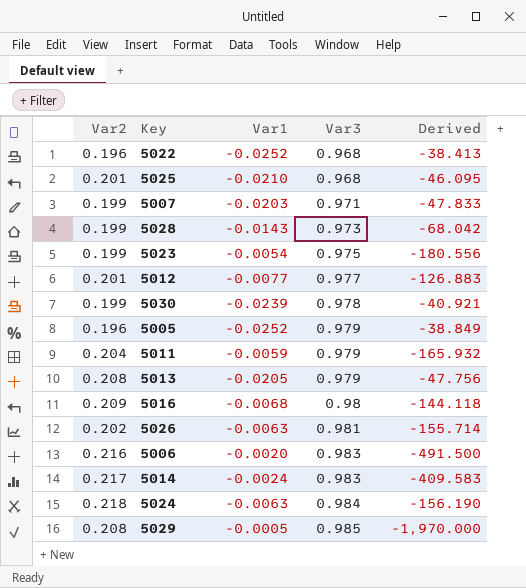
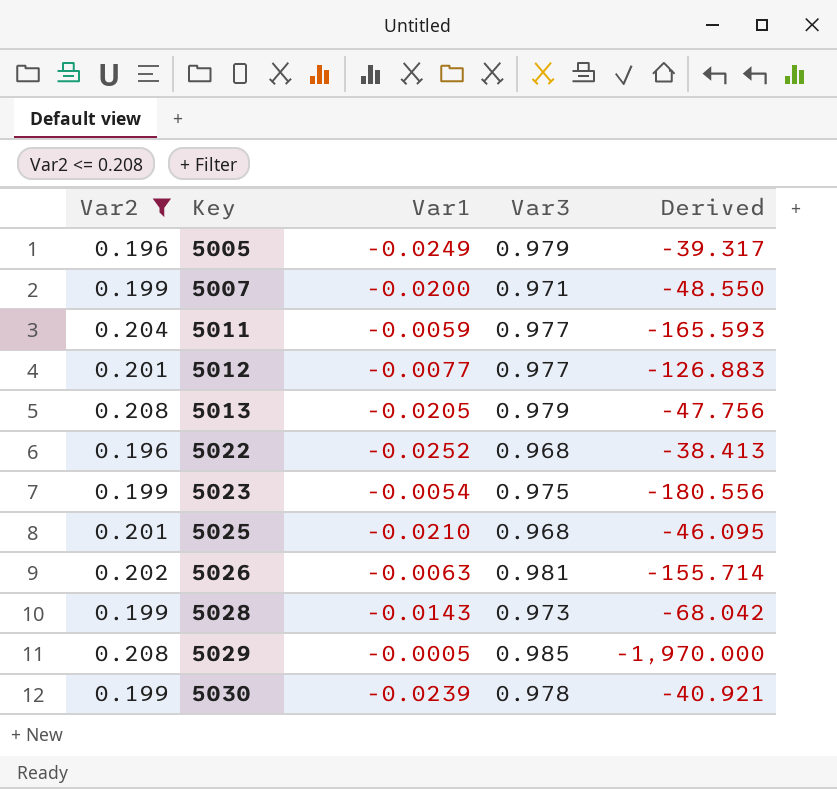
filter: none -> Var2 <= 0.208
row order: Var3 ascending -> Key ascending
5005 | Var1: -0.0252 -> -0.0249
5005 | Derived: -38.849 -> -39.317
5007 | Var1: -0.0203 -> -0.0200
5007 | Derived: -47.833 -> -48.550
5011 | Var3: 0.979 -> 0.977
5011 | Derived: -165.932 -> -165.593

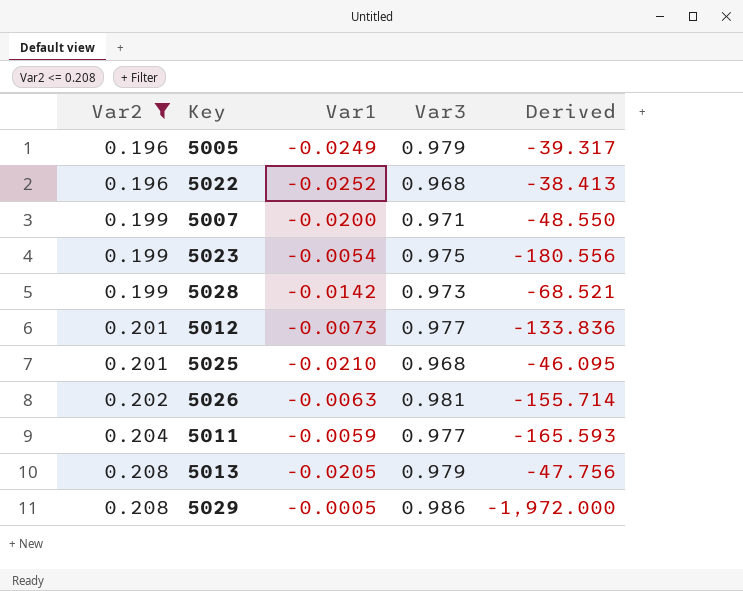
row order: Key ascending -> Var2 ascending
row 5030: 0.199 | -0.0239 | 0.978 | -40.921 -> none
5028 | Var1: -0.0143 -> -0.0142
5028 | Derived: -68.042 -> -68.521
5012 | Var1: -0.0077 -> -0.0073
5012 | Derived: -126.883 -> -133.836
5029 | Var3: 0.985 -> 0.986
5029 | Derived: -1,970.000 -> -1,972.000

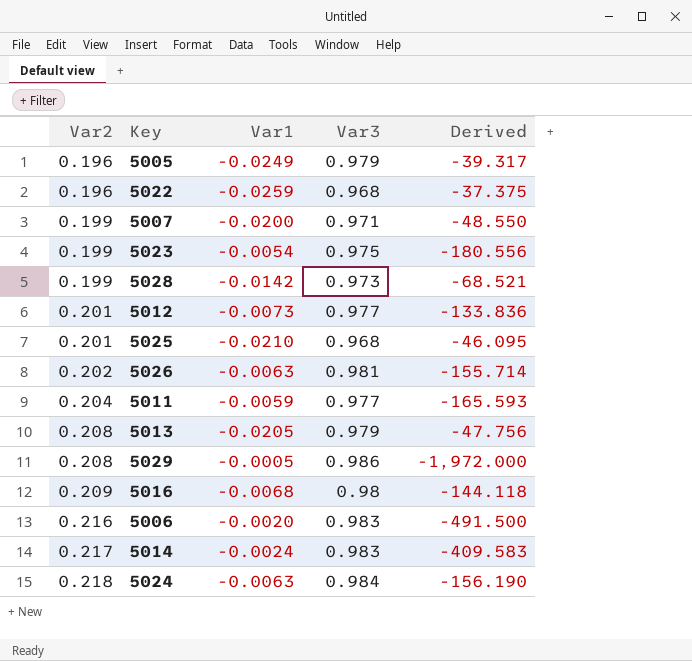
filter: Var2 <= 0.208 -> none
5022 | Var1: -0.0252 -> -0.0259
5022 | Derived: -38.413 -> -37.375

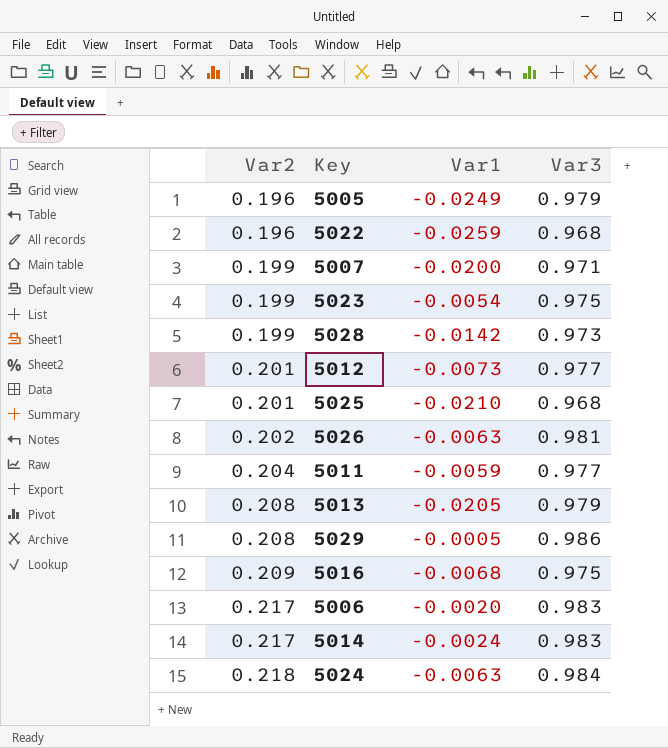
column Derived | formula: [Var3] / [Var1] -> none
5016 | Var3: 0.98 -> 0.975
5006 | Var2: 0.216 -> 0.217

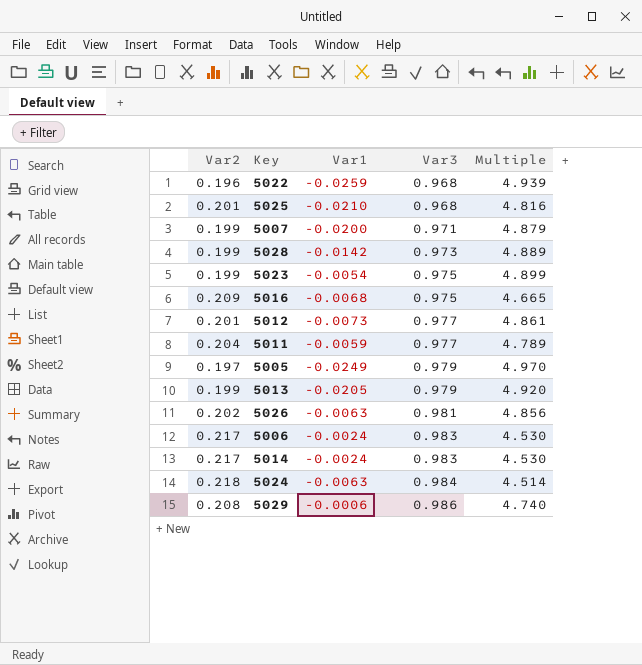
row order: Var2 ascending -> Var3 ascending
column Multiple | formula: none -> [Var3] / [Var2]
5005 | Var2: 0.196 -> 0.197
5013 | Var2: 0.208 -> 0.199
5006 | Var1: -0.0020 -> -0.0024
5029 | Var1: -0.0005 -> -0.0006

